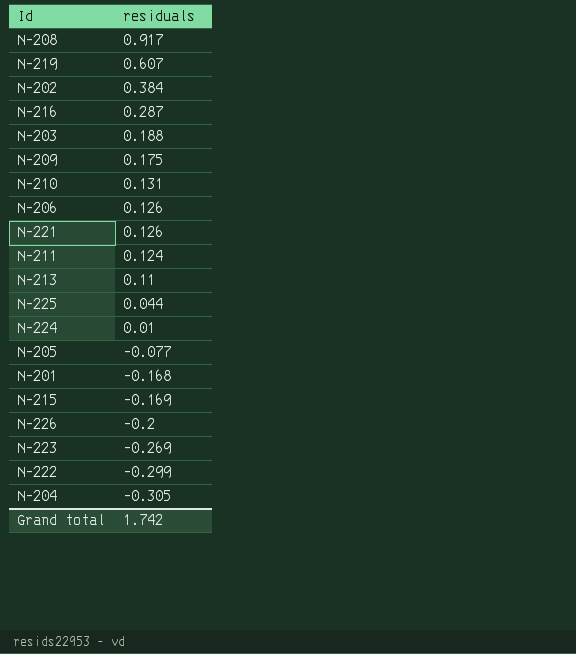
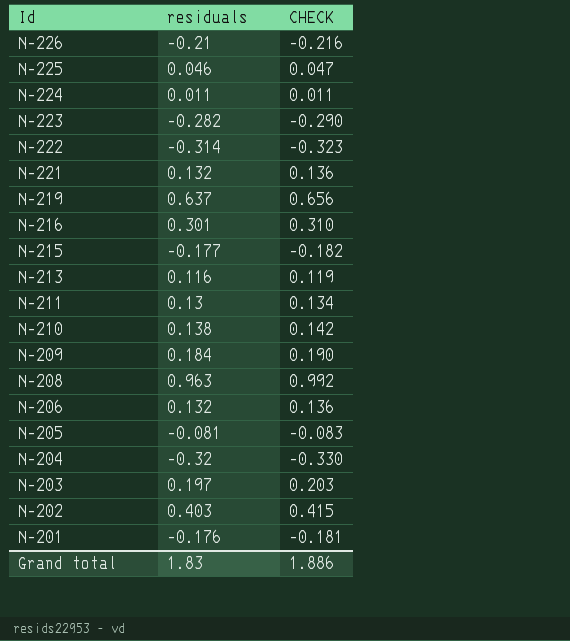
row order: residuals descending -> Id descending
column CHECK | formula: none -> [residuals] * 1.03
N-226 | residuals: -0.2 -> -0.21
N-225 | residuals: 0.044 -> 0.046
N-224 | residuals: 0.01 -> 0.011
N-223 | residuals: -0.269 -> -0.282
N-222 | residuals: -0.299 -> -0.314
N-221 | residuals: 0.126 -> 0.132
N-219 | residuals: 0.607 -> 0.637
N-216 | residuals: 0.287 -> 0.301
N-215 | residuals: -0.169 -> -0.177
N-213 | residuals: 0.11 -> 0.116
N-211 | residuals: 0.124 -> 0.13
N-210 | residuals: 0.131 -> 0.138
N-209 | residuals: 0.175 -> 0.184
N-208 | residuals: 0.917 -> 0.963
N-206 | residuals: 0.126 -> 0.132
N-205 | residuals: -0.077 -> -0.081
N-204 | residuals: -0.305 -> -0.32
N-203 | residuals: 0.188 -> 0.197
N-202 | residuals: 0.384 -> 0.403
N-201 | residuals: -0.168 -> -0.176
Grand total | residuals: 1.742 -> 1.83

